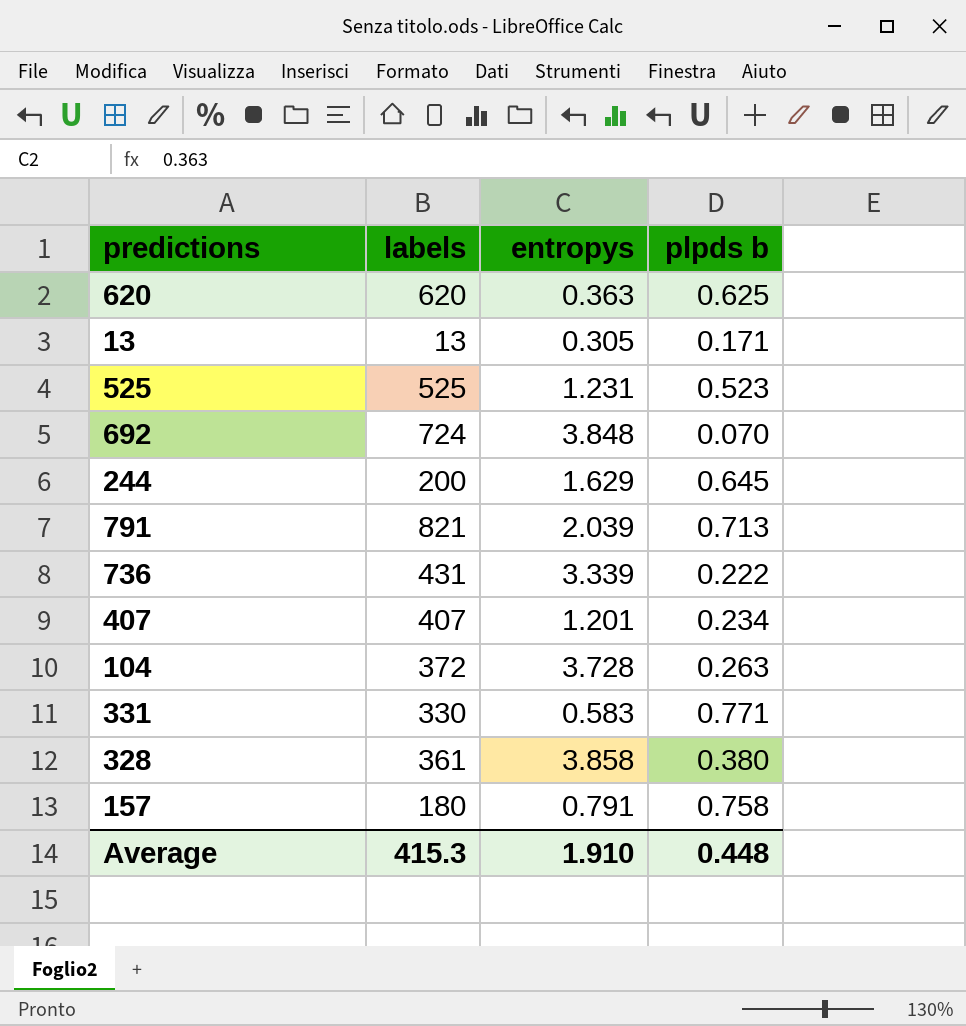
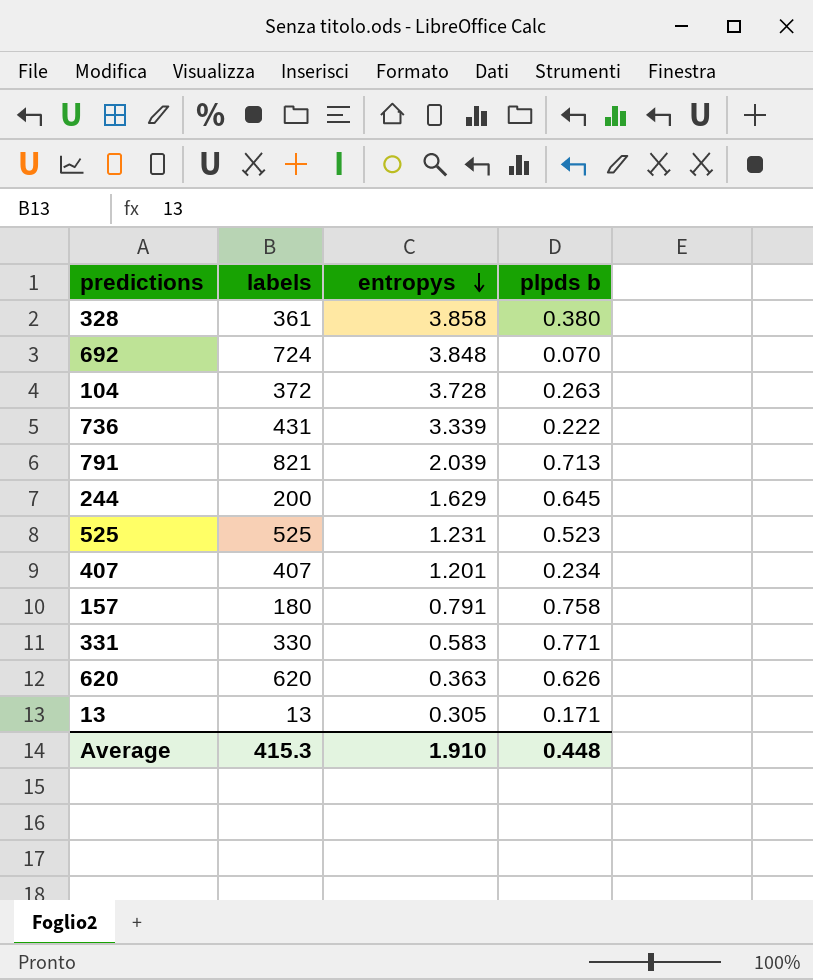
row order: none -> entropys descending
620 | plpds b: 0.625 -> 0.626

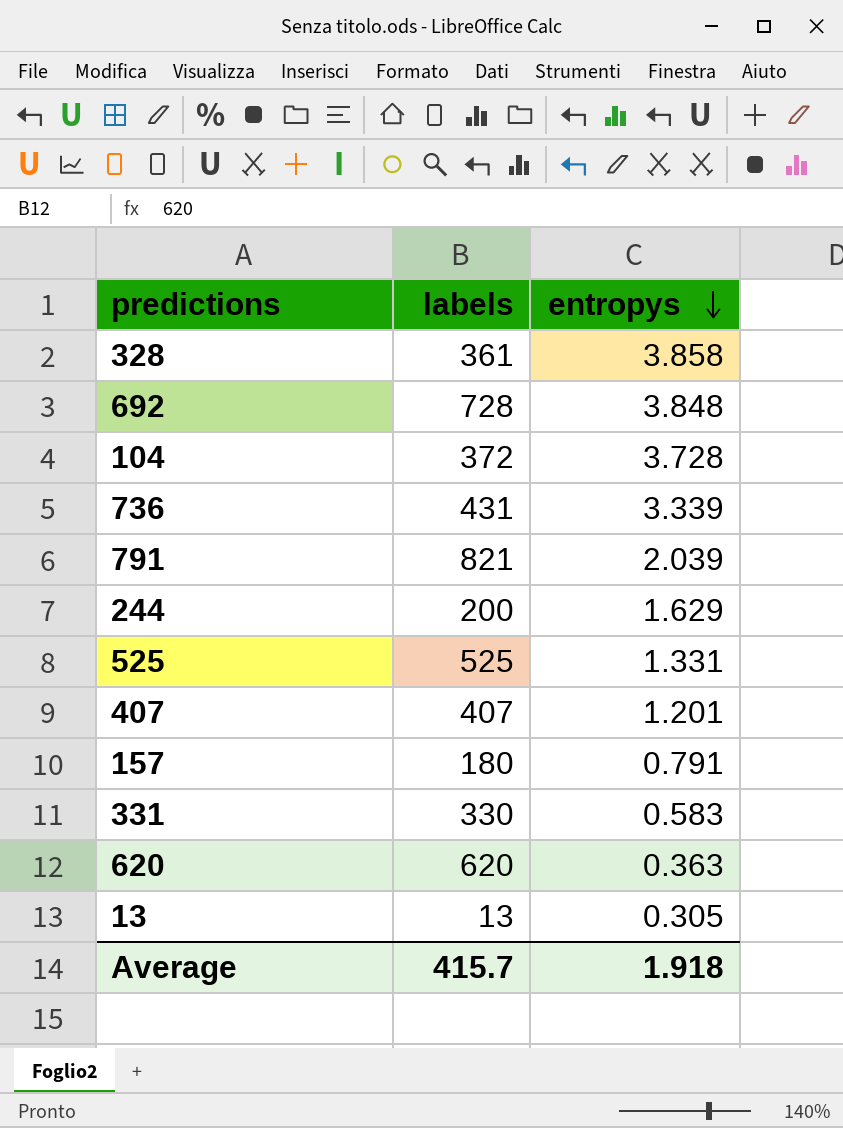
column plpds b | position: 4 -> none
692 | labels: 724 -> 728
525 | entropys: 1.231 -> 1.331
Average | labels: 415.3 -> 415.7
Average | entropys: 1.910 -> 1.918

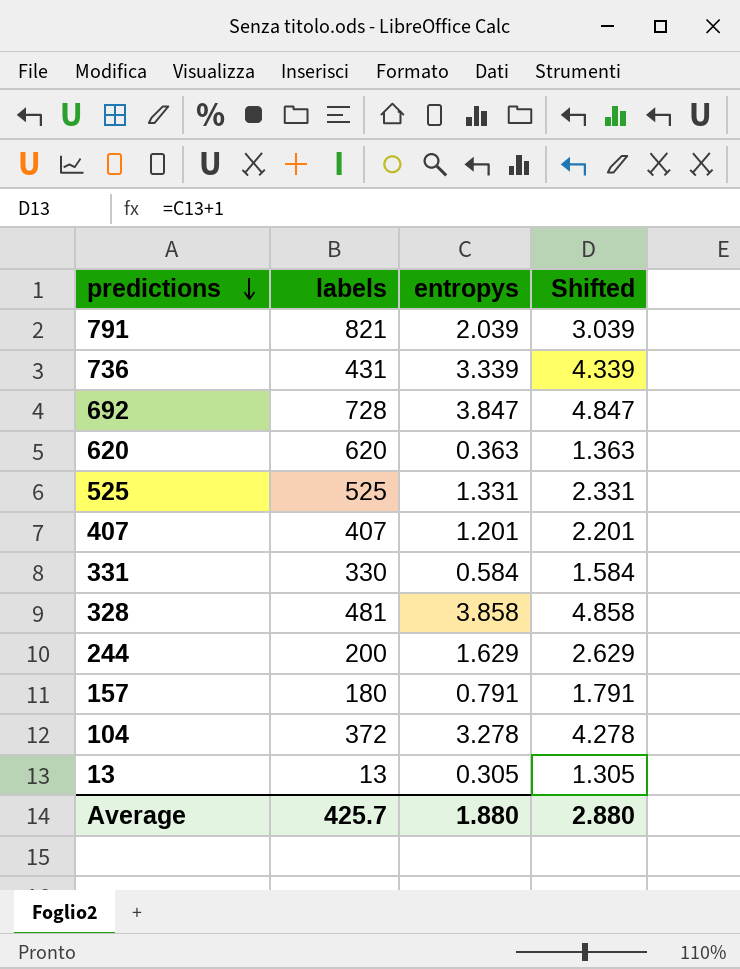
row order: entropys descending -> predictions descending
column Shifted | formula: none -> [entropys] + 1
692 | entropys: 3.848 -> 3.847
331 | entropys: 0.583 -> 0.584
328 | labels: 361 -> 481
104 | entropys: 3.728 -> 3.278
Average | labels: 415.7 -> 425.7
Average | entropys: 1.918 -> 1.880

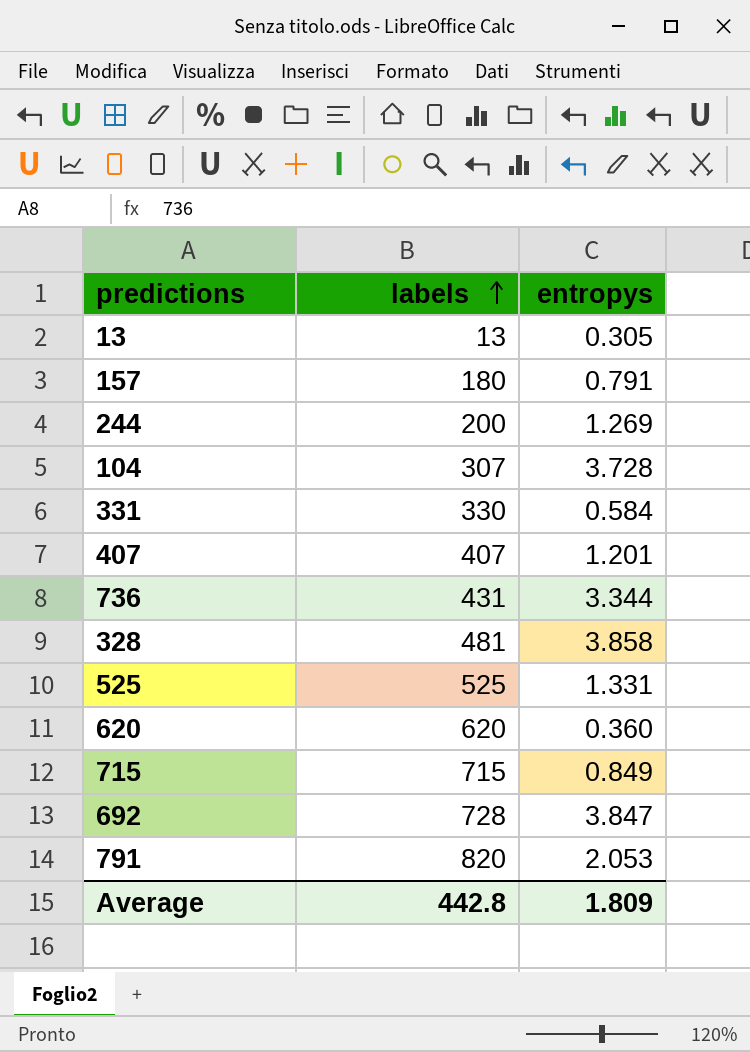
row order: predictions descending -> labels ascending
column Shifted | formula: [entropys] + 1 -> none
244 | entropys: 1.629 -> 1.269
104 | labels: 372 -> 307
104 | entropys: 3.278 -> 3.728
736 | entropys: 3.339 -> 3.344
620 | entropys: 0.363 -> 0.360
row 715: none -> 715 | 0.849
791 | labels: 821 -> 820
791 | entropys: 2.039 -> 2.053
Average | labels: 425.7 -> 442.8
Average | entropys: 1.880 -> 1.809

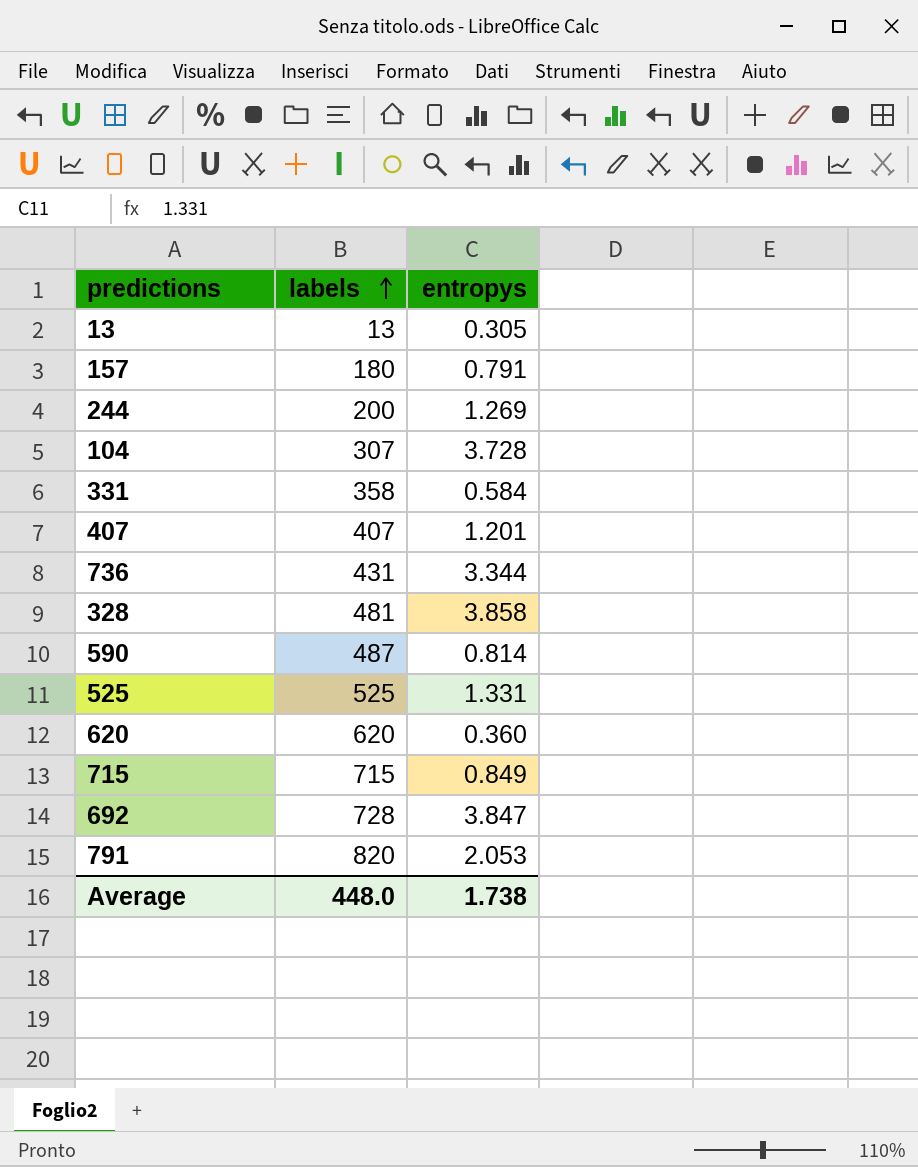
331 | labels: 330 -> 358
row 590: none -> 487 | 0.814
Average | labels: 442.8 -> 448.0
Average | entropys: 1.809 -> 1.738

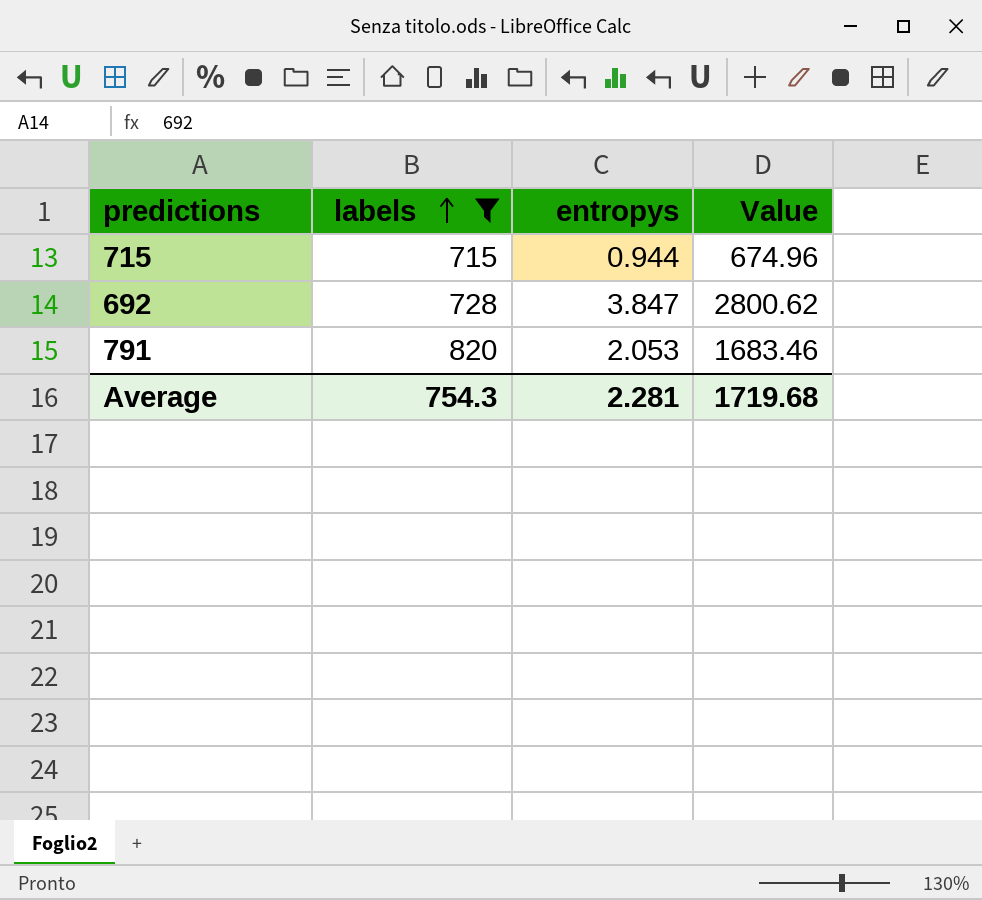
filter: none -> labels >= 715
column Value | formula: none -> [labels] * [entropys]
715 | entropys: 0.849 -> 0.944
Average | labels: 448.0 -> 754.3
Average | entropys: 1.738 -> 2.281

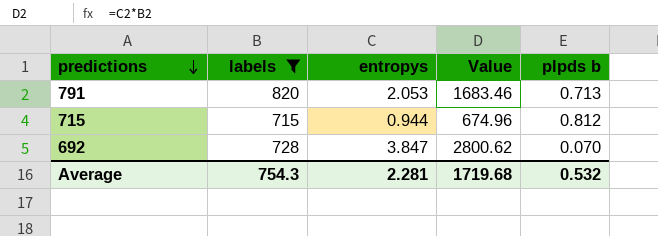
row order: labels ascending -> predictions descending
column plpds b | position: none -> 5

